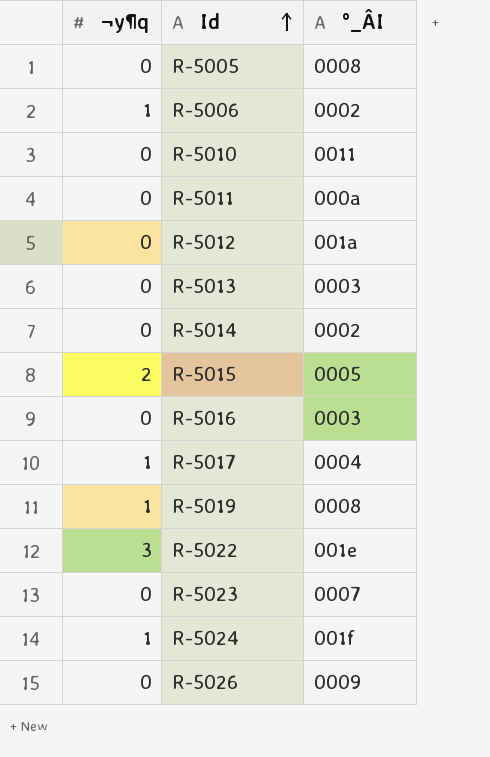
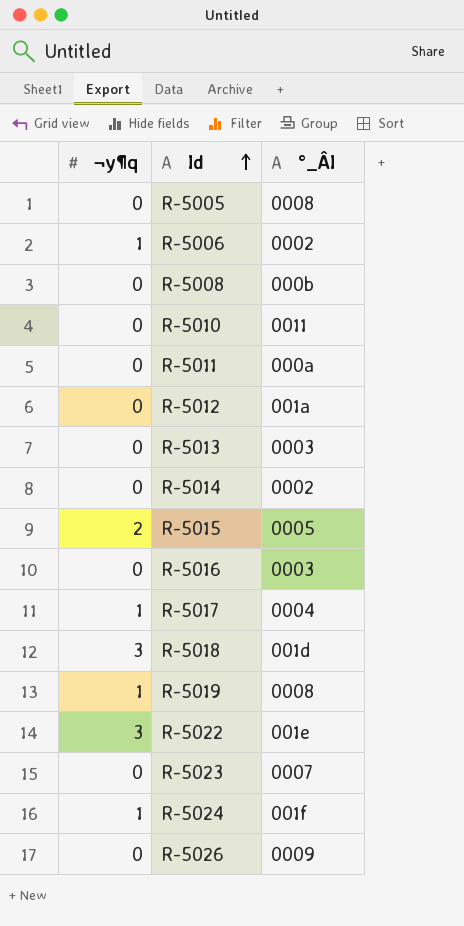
row R-5008: none -> 0 | 000b
row R-5018: none -> 3 | 001d

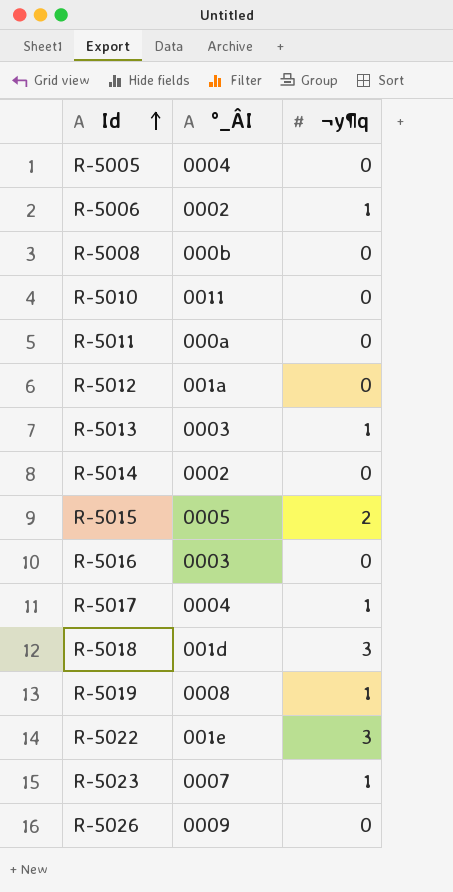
column ¬y¶q | position: 1 -> 3
row R-5024: 1 | 001f -> none
R-5005 | °_ÂI: 0008 -> 0004
R-5013 | ¬y¶q: 0 -> 1
R-5023 | ¬y¶q: 0 -> 1

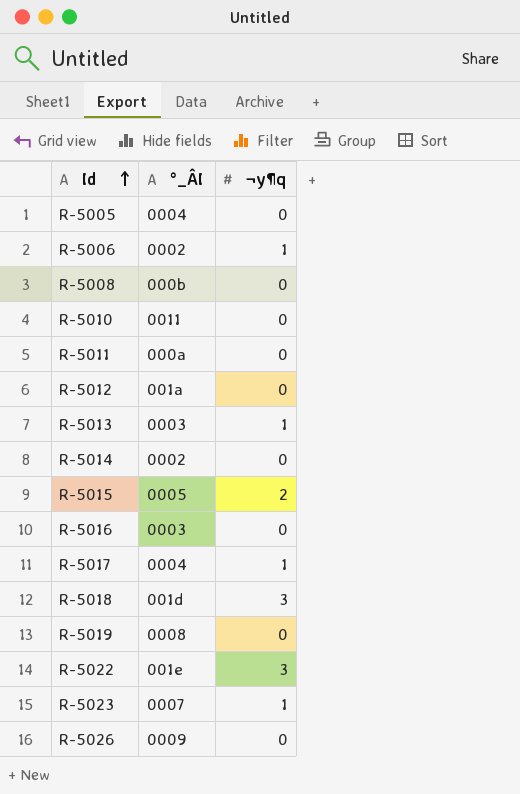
R-5019 | ¬y¶q: 1 -> 0

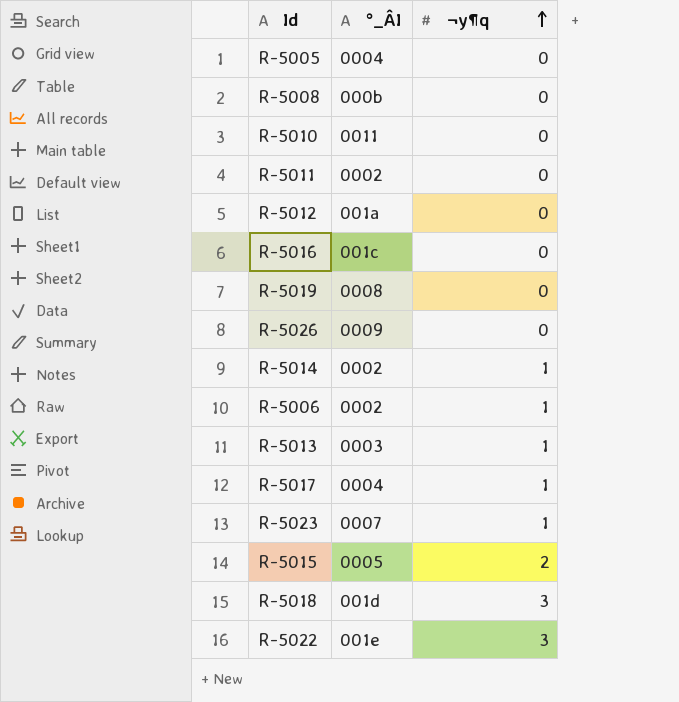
row order: Id ascending -> ¬y¶q ascending
R-5011 | °_ÂI: 000a -> 0002
R-5016 | °_ÂI: 0003 -> 001c
R-5014 | ¬y¶q: 0 -> 1

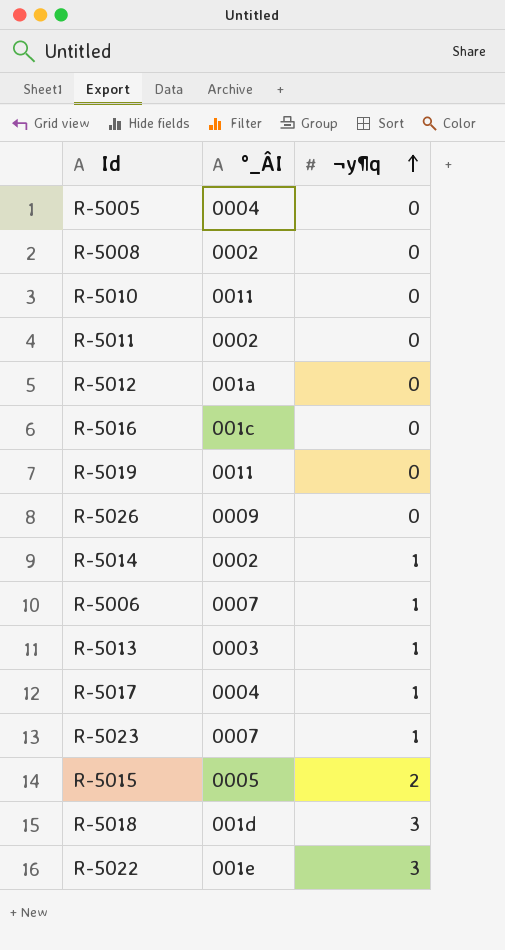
R-5008 | °_ÂI: 000b -> 0002
R-5019 | °_ÂI: 0008 -> 0011
R-5006 | °_ÂI: 0002 -> 0007

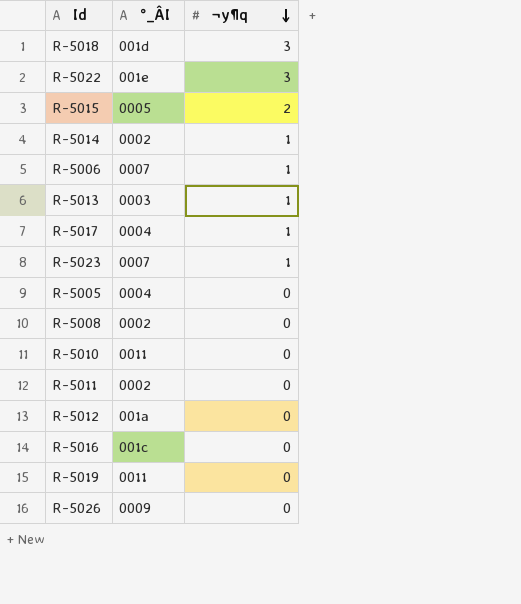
row order: ¬y¶q ascending -> ¬y¶q descending

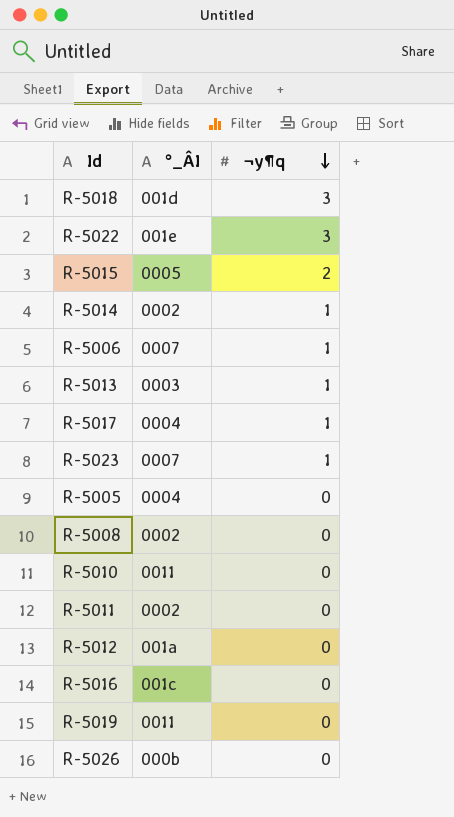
R-5026 | °_ÂI: 0009 -> 000b

